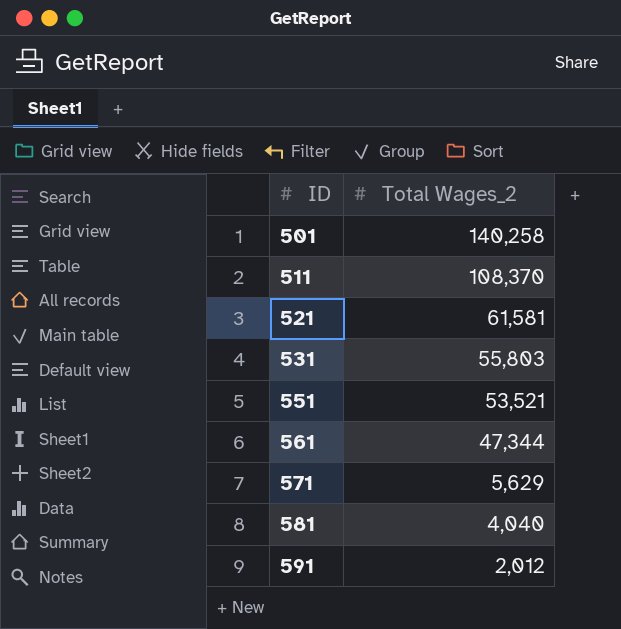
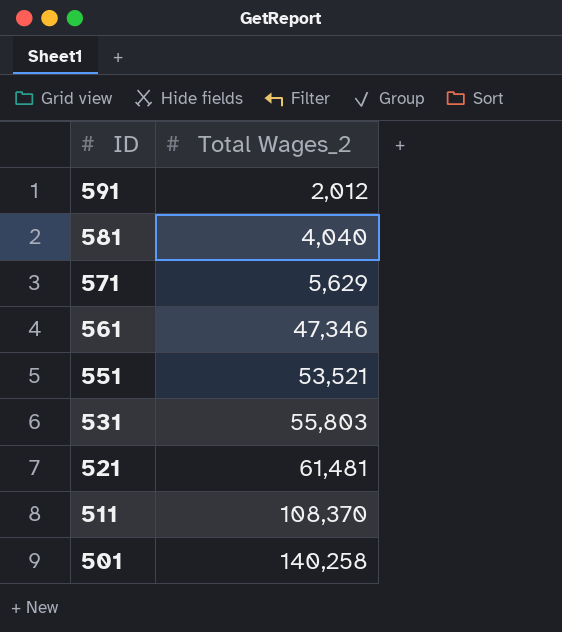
row order: ID ascending -> ID descending
561 | Total Wages_2: 47,344 -> 47,346
521 | Total Wages_2: 61,581 -> 61,481

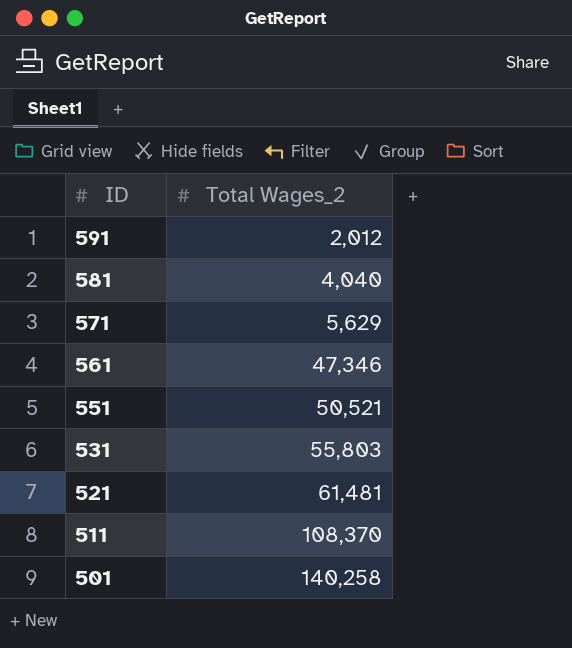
551 | Total Wages_2: 53,521 -> 50,521

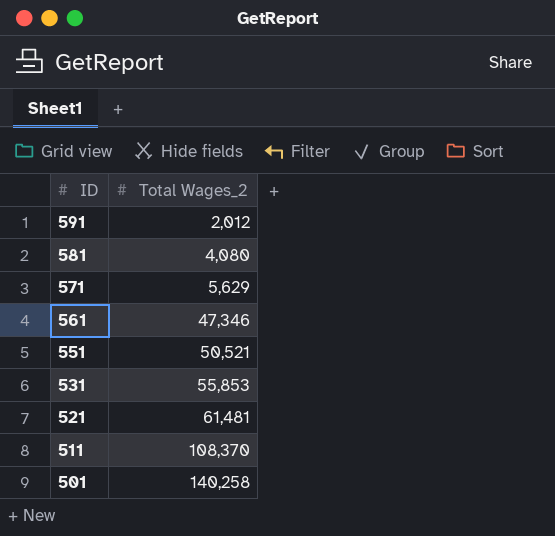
581 | Total Wages_2: 4,040 -> 4,080
531 | Total Wages_2: 55,803 -> 55,853

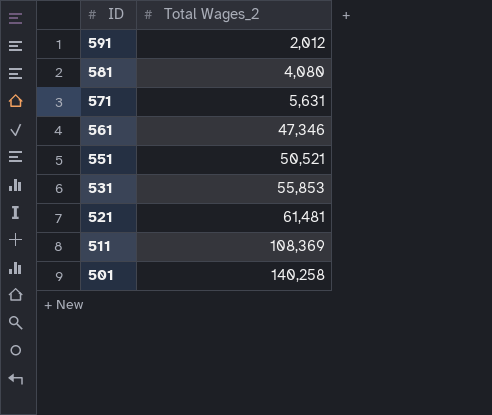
571 | Total Wages_2: 5,629 -> 5,631
511 | Total Wages_2: 108,370 -> 108,369

